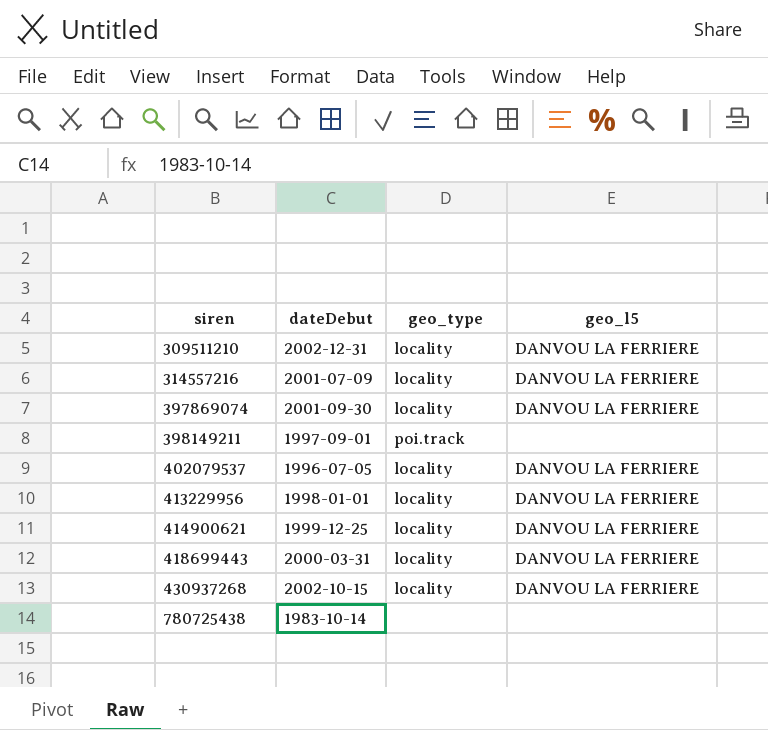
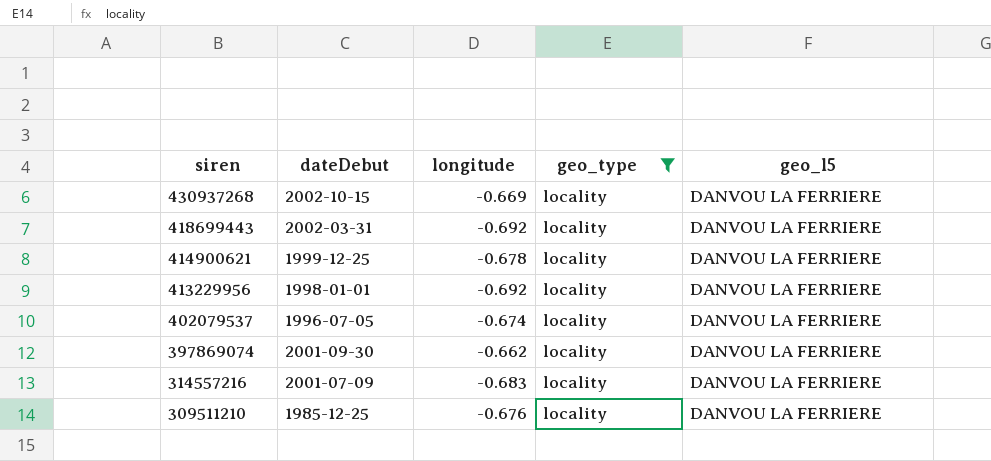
filter: none -> geo_type = locality
row order: siren ascending -> siren descending
column longitude | position: none -> 3
418699443 | dateDebut: 2000-03-31 -> 2002-03-31
309511210 | dateDebut: 2002-12-31 -> 1985-12-25

